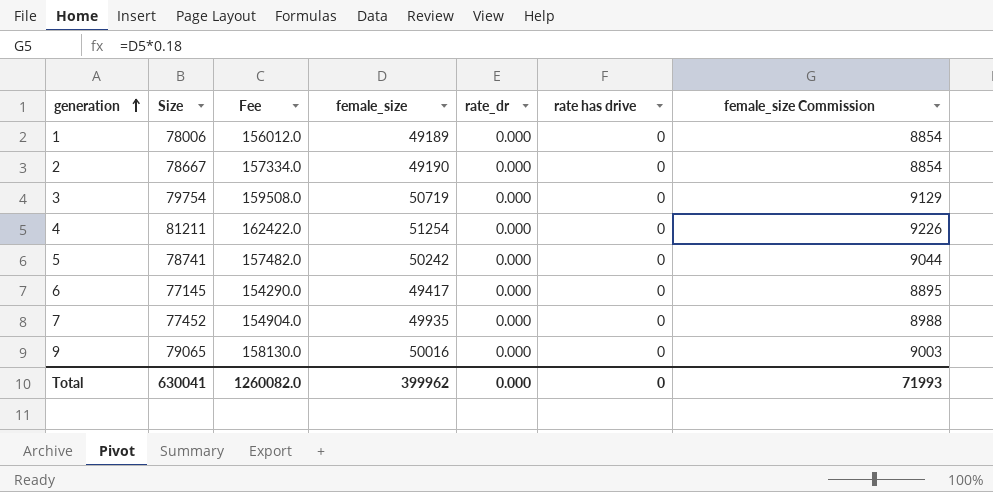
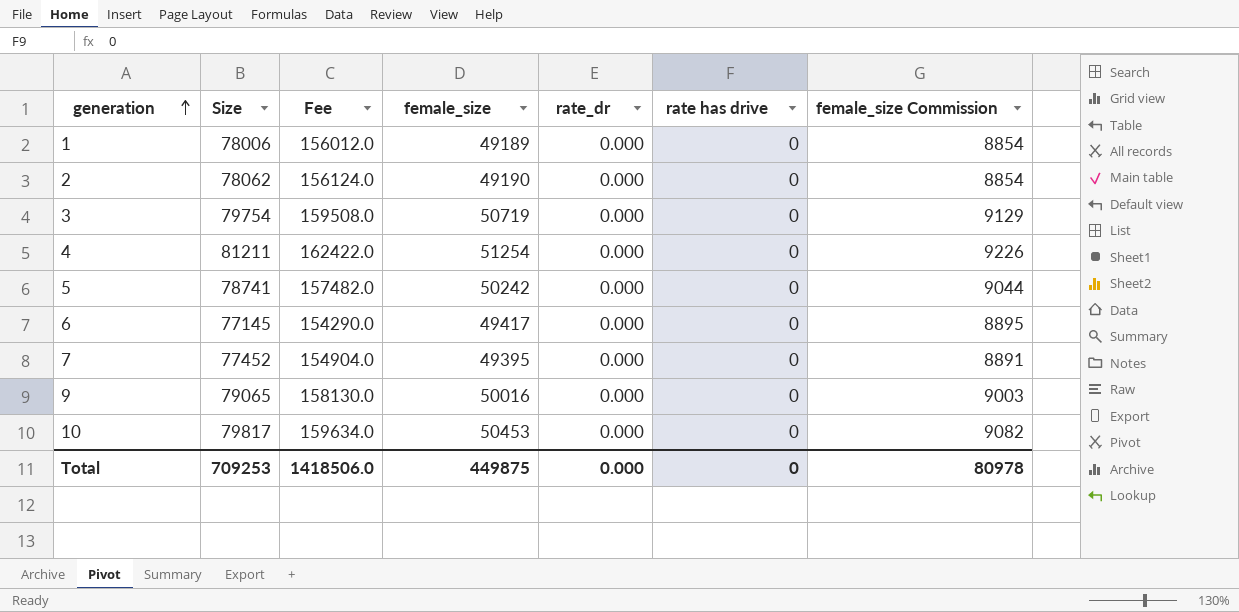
2 | Size: 78667 -> 78062
2 | Fee: 157334.0 -> 156124.0
7 | female_size: 49935 -> 49395
7 | female_size Commission: 8988 -> 8891
row 10: none -> 79817 | 159634.0 | 50453 | 0.000 | 0 | 9082
Total | Size: 630041 -> 709253
Total | Fee: 1260082.0 -> 1418506.0
Total | female_size: 399962 -> 449875
Total | female_size Commission: 71993 -> 80978

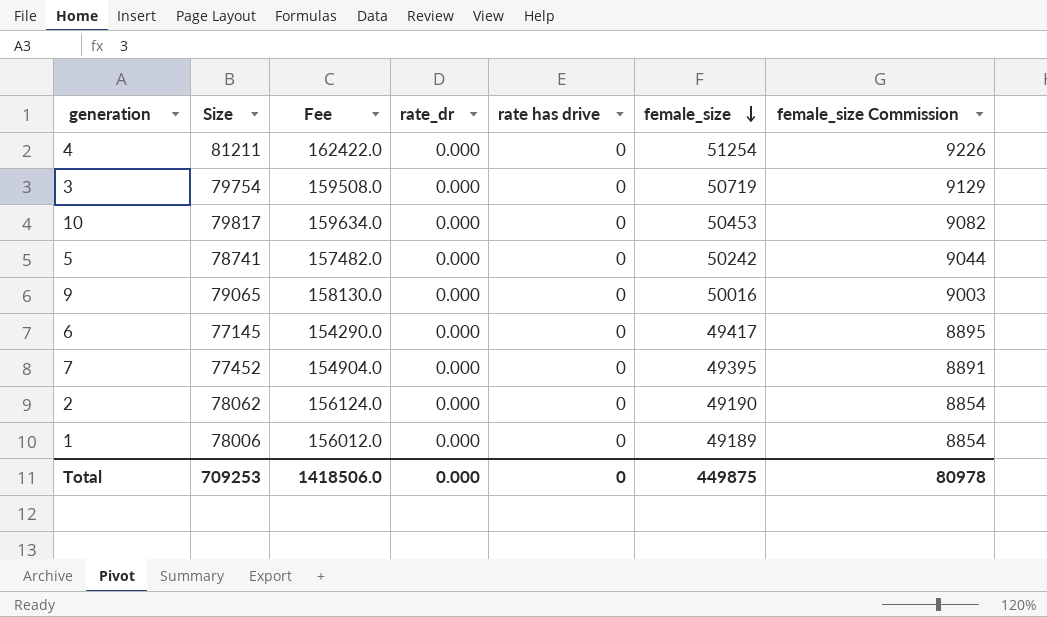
row order: generation ascending -> female_size descending
column female_size | position: 4 -> 6

